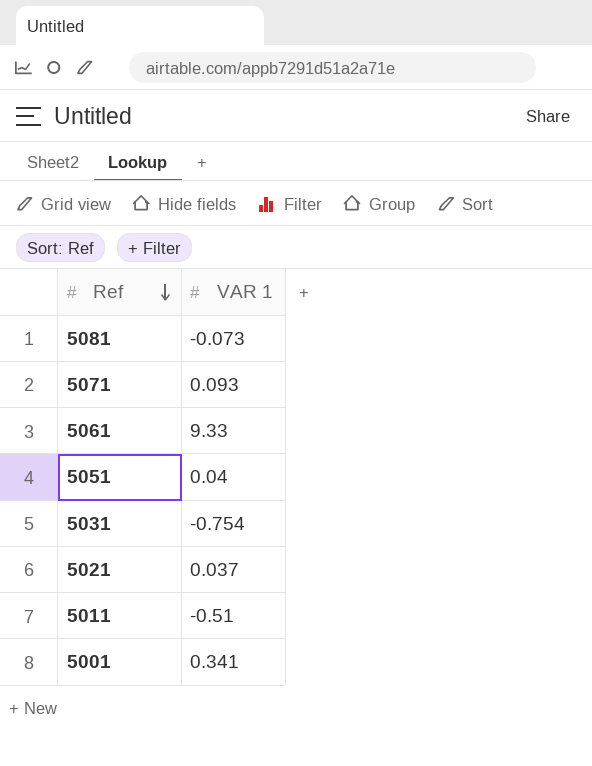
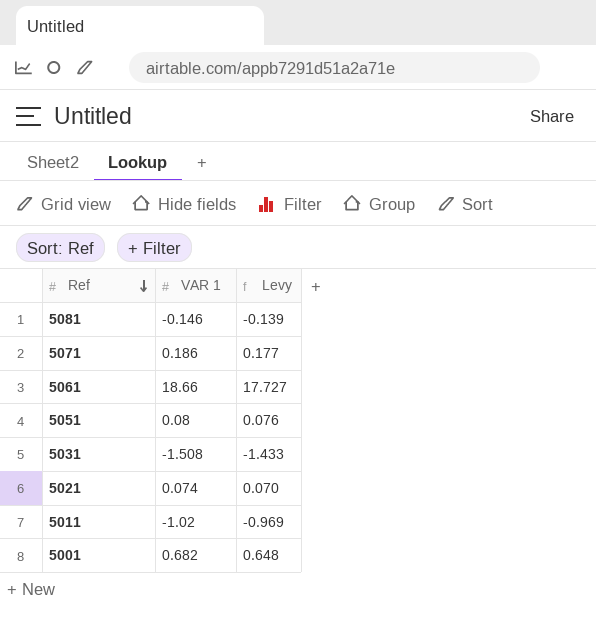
column Levy | formula: none -> [VAR 1] * 0.95
5081 | VAR 1: -0.073 -> -0.146
5071 | VAR 1: 0.093 -> 0.186
5061 | VAR 1: 9.33 -> 18.66
5051 | VAR 1: 0.04 -> 0.08
5031 | VAR 1: -0.754 -> -1.508
5021 | VAR 1: 0.037 -> 0.074
5011 | VAR 1: -0.51 -> -1.02
5001 | VAR 1: 0.341 -> 0.682

